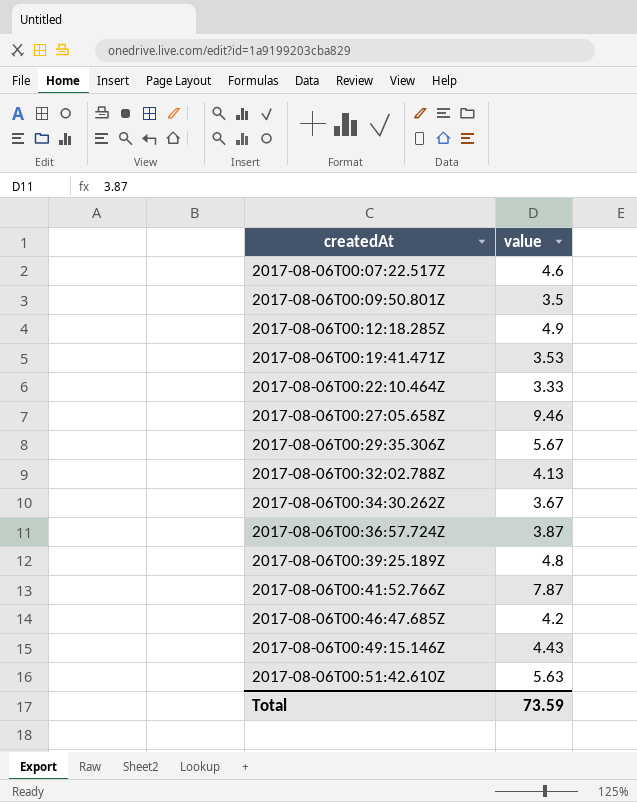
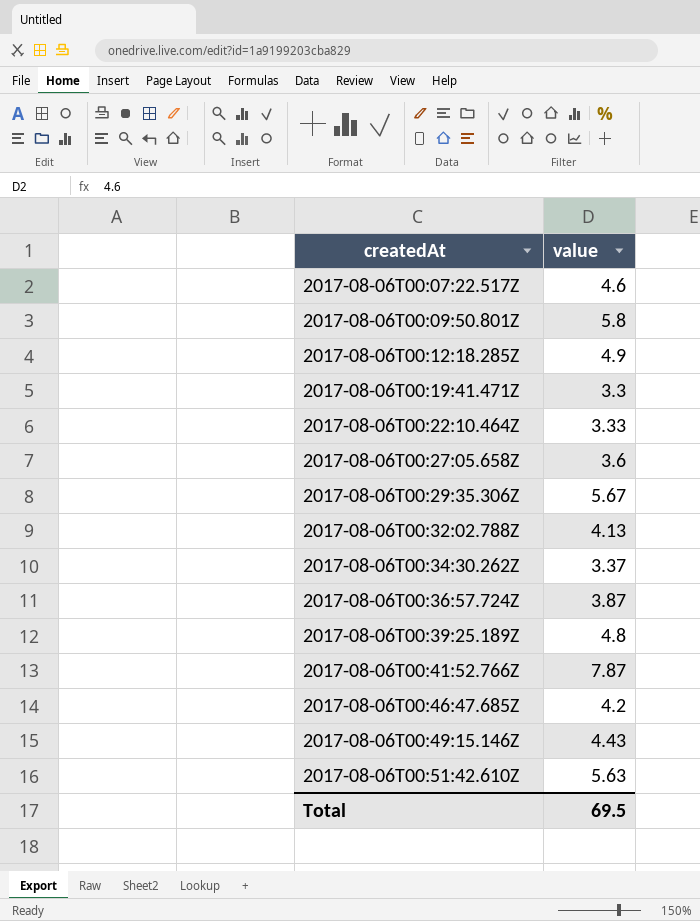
2017-08-06T00:09:50.801Z | value: 3.5 -> 5.8
2017-08-06T00:19:41.471Z | value: 3.53 -> 3.3
2017-08-06T00:27:05.658Z | value: 9.46 -> 3.6
2017-08-06T00:34:30.262Z | value: 3.67 -> 3.37
Total | value: 73.59 -> 69.5

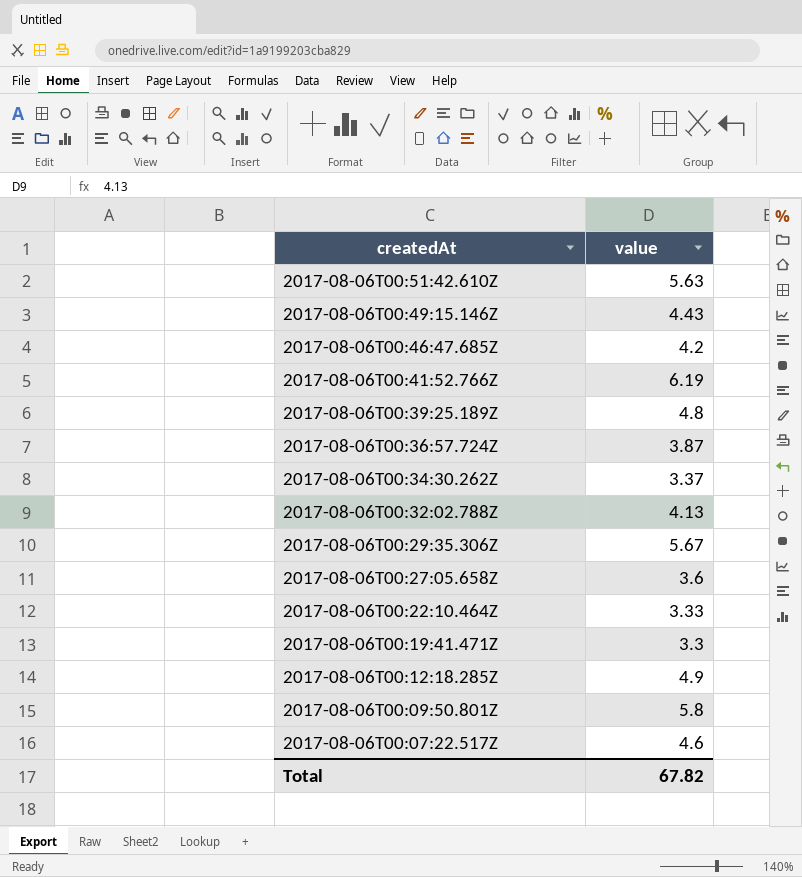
row order: createdAt ascending -> createdAt descending
2017-08-06T00:41:52.766Z | value: 7.87 -> 6.19
Total | value: 69.5 -> 67.82

